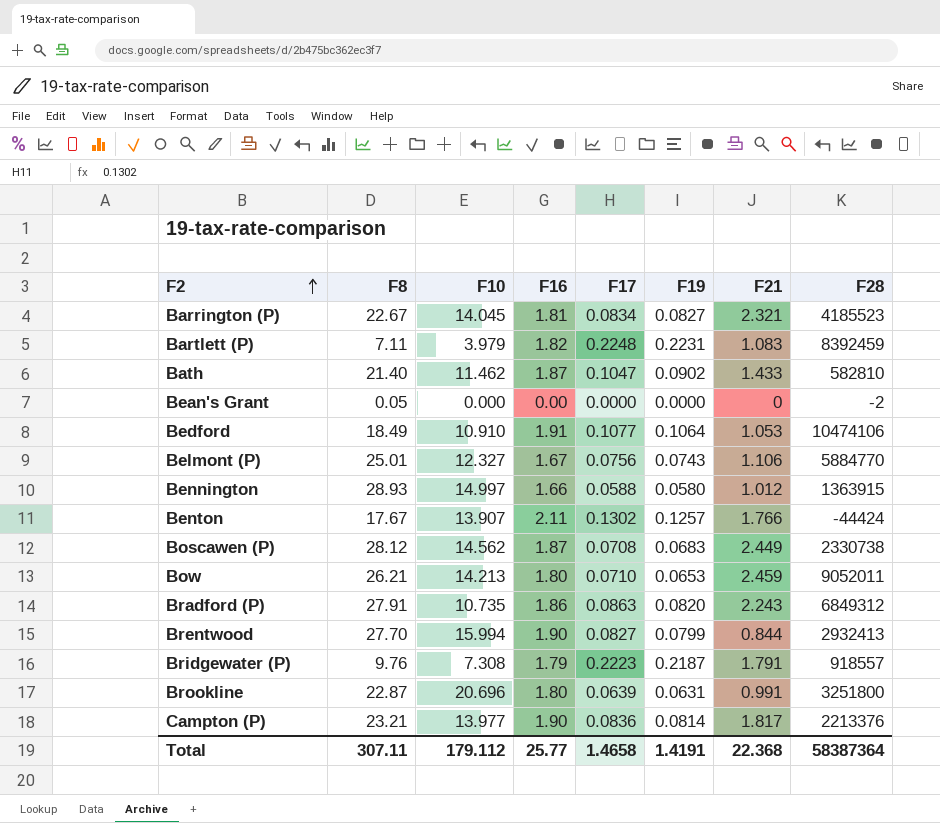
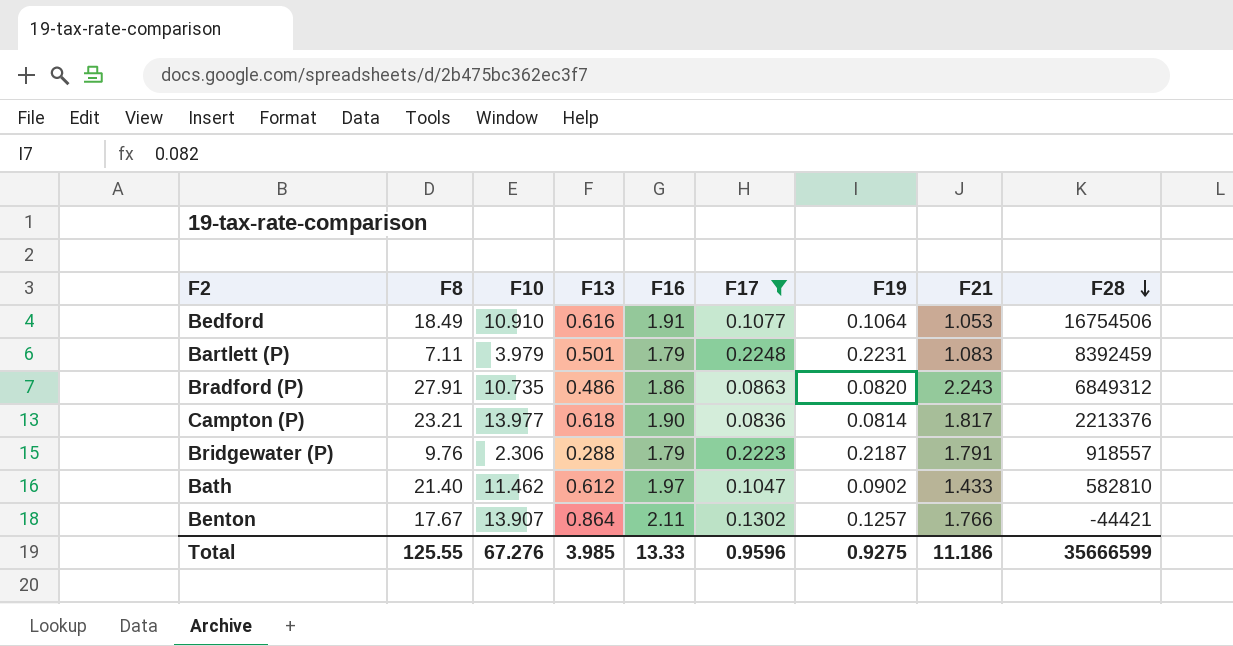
filter: none -> F17 >= 0.0836
row order: F2 ascending -> F28 descending
column F13 | position: none -> 4
Bedford | F28: 10474106 -> 16754506
Bartlett (P) | F16: 1.82 -> 1.79
Bridgewater (P) | F10: 7.308 -> 2.306
Bath | F16: 1.87 -> 1.97
Benton | F28: -44424 -> -44421
Total | F8: 307.11 -> 125.55
Total | F10: 179.112 -> 67.276
Total | F16: 25.77 -> 13.33
Total | F17: 1.4658 -> 0.9596
Total | F19: 1.4191 -> 0.9275
Total | F21: 22.368 -> 11.186
Total | F28: 58387364 -> 35666599

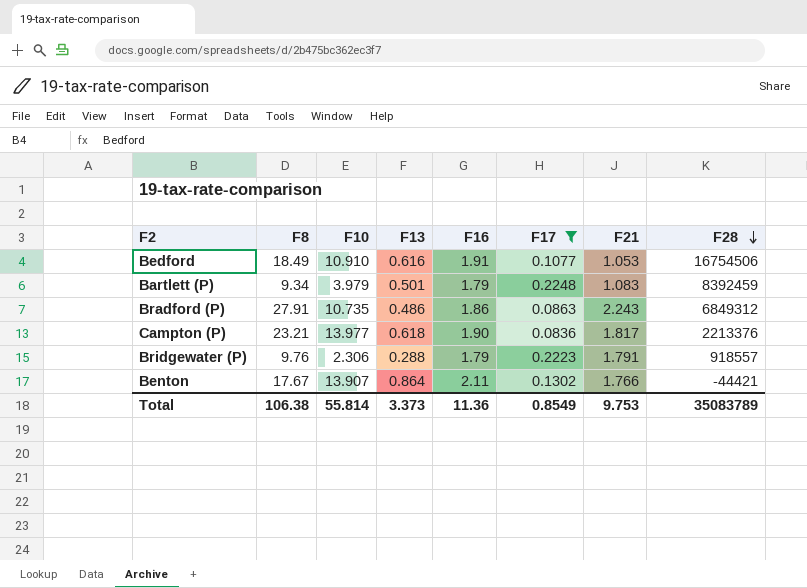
column F19 | position: 7 -> none
row Bath: 21.40 | 11.462 | 0.612 | 1.97 | 0.1047 | 0.0902 | 1.433 | 582810 -> none
Bartlett (P) | F8: 7.11 -> 9.34
Total | F8: 125.55 -> 106.38
Total | F10: 67.276 -> 55.814
Total | F13: 3.985 -> 3.373
Total | F16: 13.33 -> 11.36
Total | F17: 0.9596 -> 0.8549
Total | F21: 11.186 -> 9.753
Total | F28: 35666599 -> 35083789

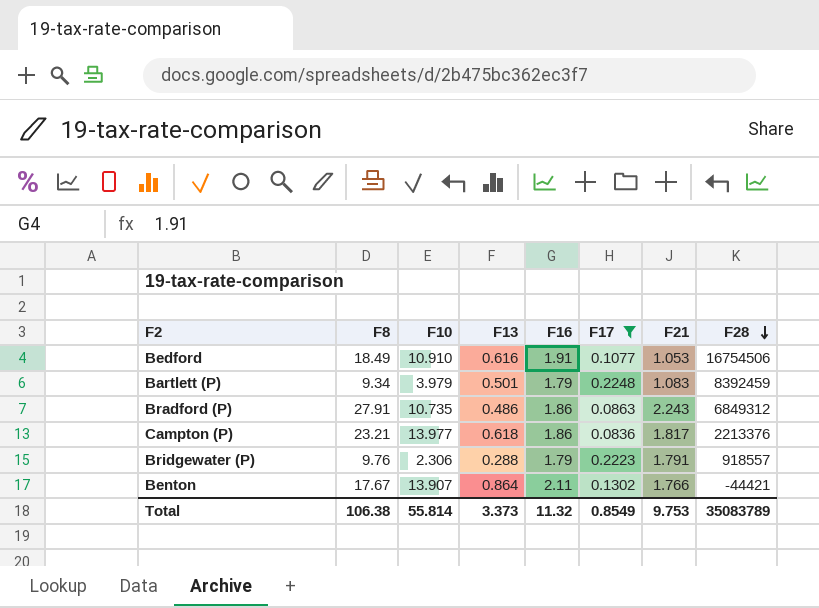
Campton (P) | F16: 1.90 -> 1.86
Total | F16: 11.36 -> 11.32

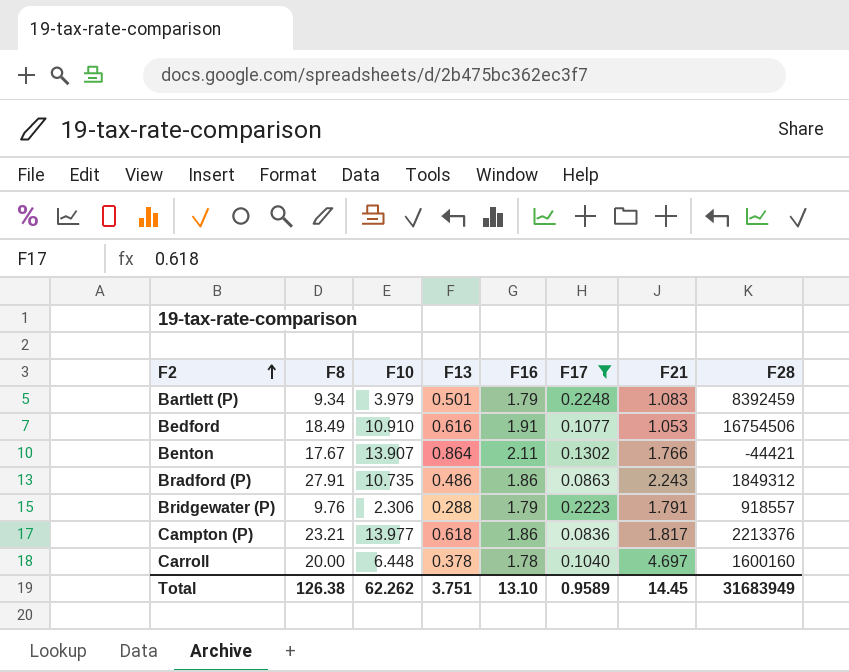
row order: F28 descending -> F2 ascending
Bradford (P) | F28: 6849312 -> 1849312
row Carroll: none -> 20.00 | 6.448 | 0.378 | 1.78 | 0.1040 | 4.697 | 1600160
Total | F8: 106.38 -> 126.38
Total | F10: 55.814 -> 62.262
Total | F13: 3.373 -> 3.751
Total | F16: 11.32 -> 13.10
Total | F17: 0.8549 -> 0.9589
Total | F21: 9.753 -> 14.45
Total | F28: 35083789 -> 31683949

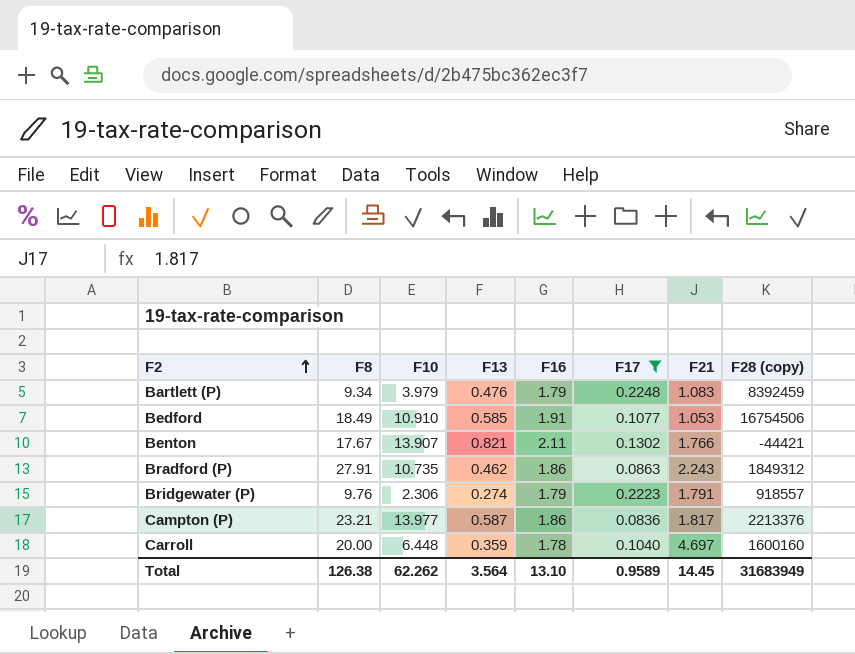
column name: F28 -> F28 (copy)
Bartlett (P) | F13: 0.501 -> 0.476
Bedford | F13: 0.616 -> 0.585
Benton | F13: 0.864 -> 0.821
Bradford (P) | F13: 0.486 -> 0.462
Bridgewater (P) | F13: 0.288 -> 0.274
Campton (P) | F13: 0.618 -> 0.587
Carroll | F13: 0.378 -> 0.359
Total | F13: 3.751 -> 3.564

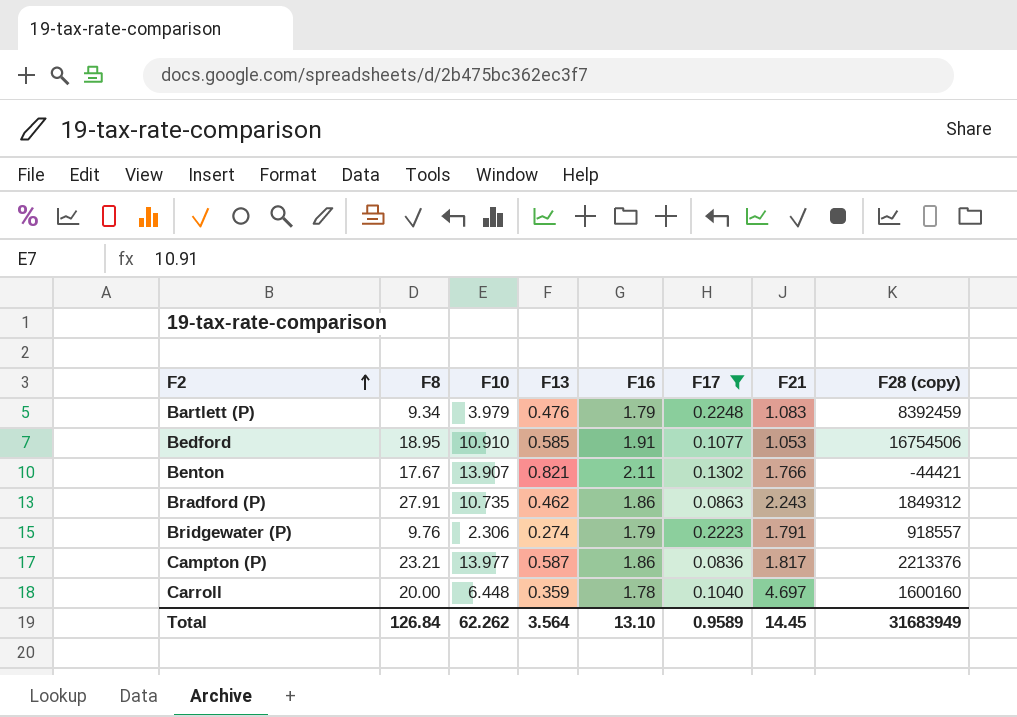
Bedford | F8: 18.49 -> 18.95
Total | F8: 126.38 -> 126.84

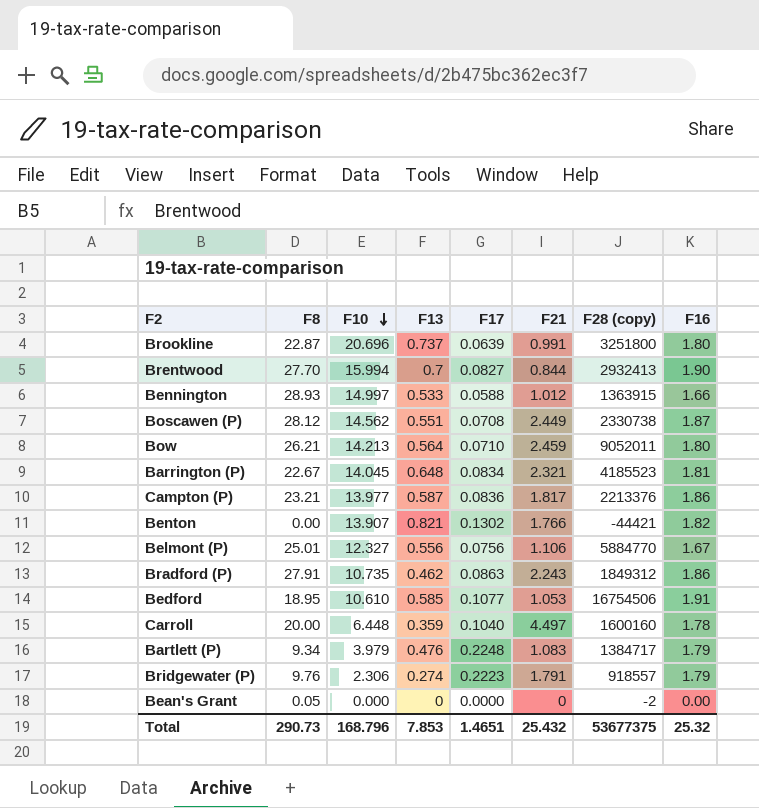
filter: F17 >= 0.0836 -> none
row order: F2 ascending -> F10 descending
column F16 | position: 5 -> 8
Benton | F8: 17.67 -> 0.00
Benton | F16: 2.11 -> 1.82
Bedford | F10: 10.910 -> 10.610
Carroll | F21: 4.697 -> 4.497
Bartlett (P) | F28 (copy): 8392459 -> 1384717
Total | F8: 126.84 -> 290.73
Total | F10: 62.262 -> 168.796
Total | F13: 3.564 -> 7.853
Total | F17: 0.9589 -> 1.4651
Total | F21: 14.45 -> 25.432
Total | F28 (copy): 31683949 -> 53677375
Total | F16: 13.10 -> 25.32

